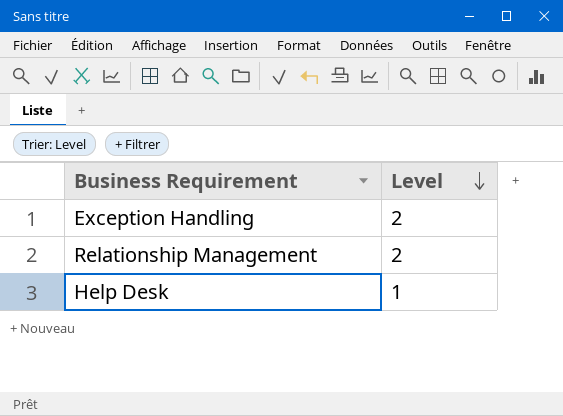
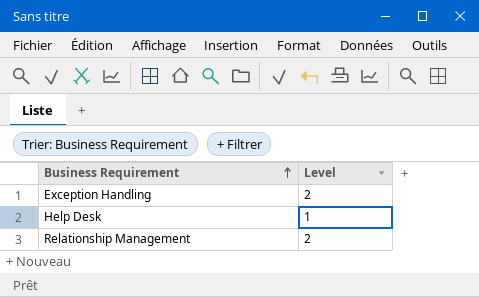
row order: Level descending -> Business Requirement ascending

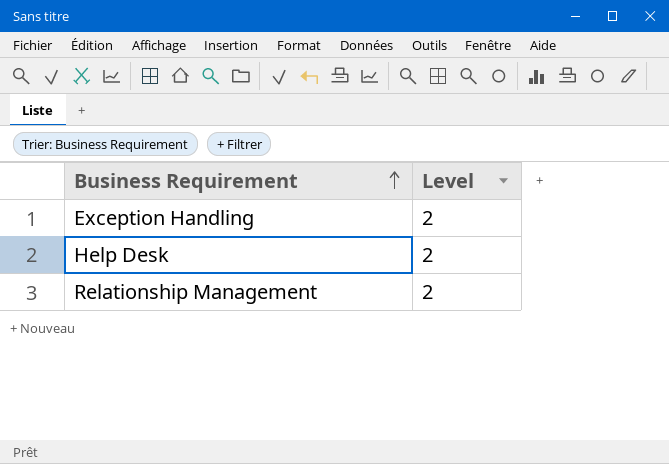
Help Desk | Level: 1 -> 2

